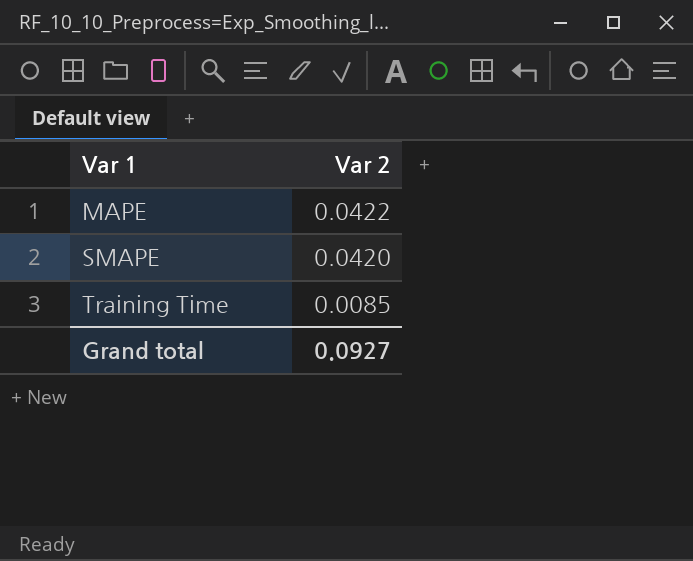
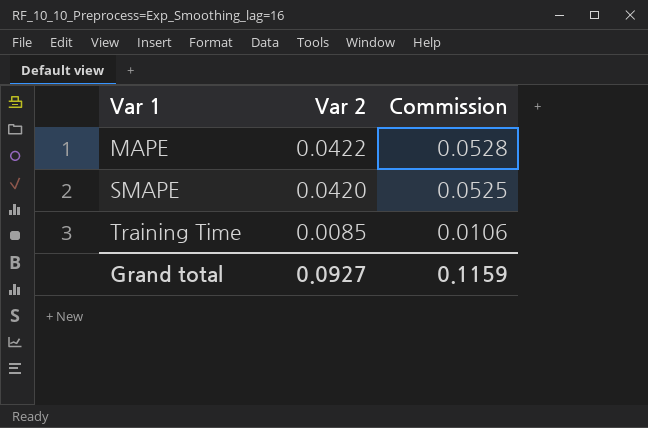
column Commission | formula: none -> [Var 2] * 1.25

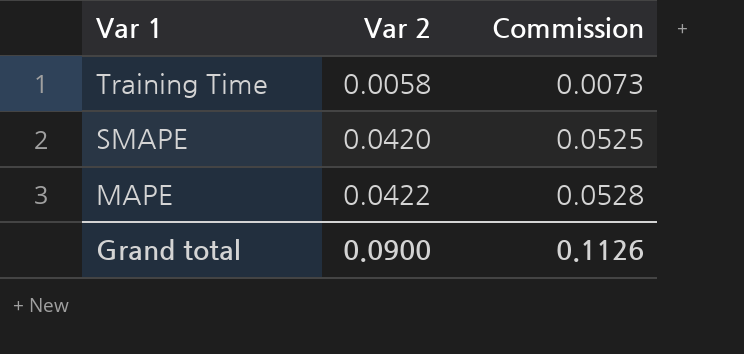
row order: Var 1 ascending -> Var 1 descending
Training Time | Var 2: 0.0085 -> 0.0058
Training Time | Commission: 0.0106 -> 0.0073
Grand total | Var 2: 0.0927 -> 0.0900
Grand total | Commission: 0.1159 -> 0.1126

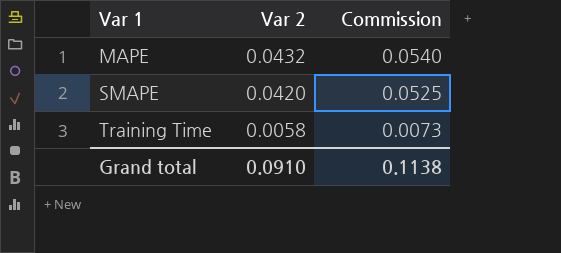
row order: Var 1 descending -> Var 1 ascending
MAPE | Var 2: 0.0422 -> 0.0432
MAPE | Commission: 0.0528 -> 0.0540
Grand total | Var 2: 0.0900 -> 0.0910
Grand total | Commission: 0.1126 -> 0.1138

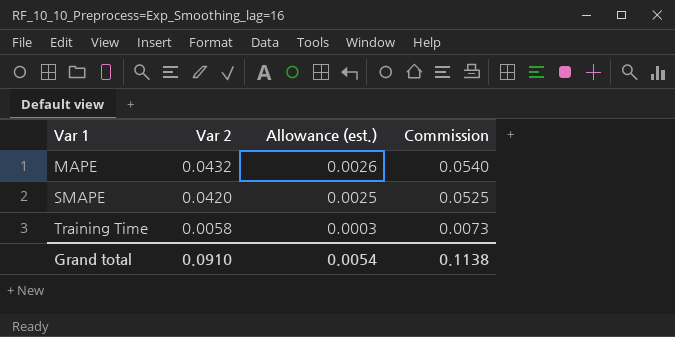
column Allowance (est.) | formula: none -> [Var 2] * 0.06

